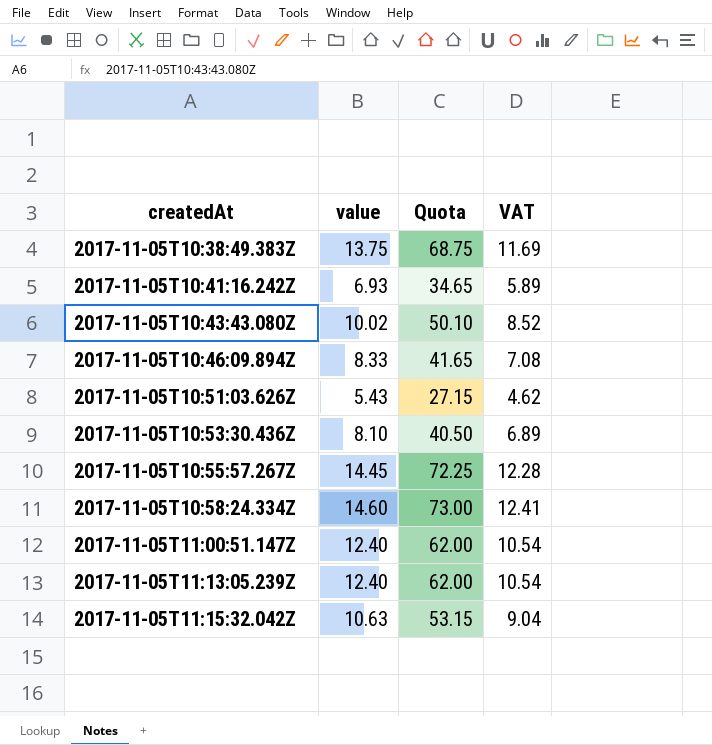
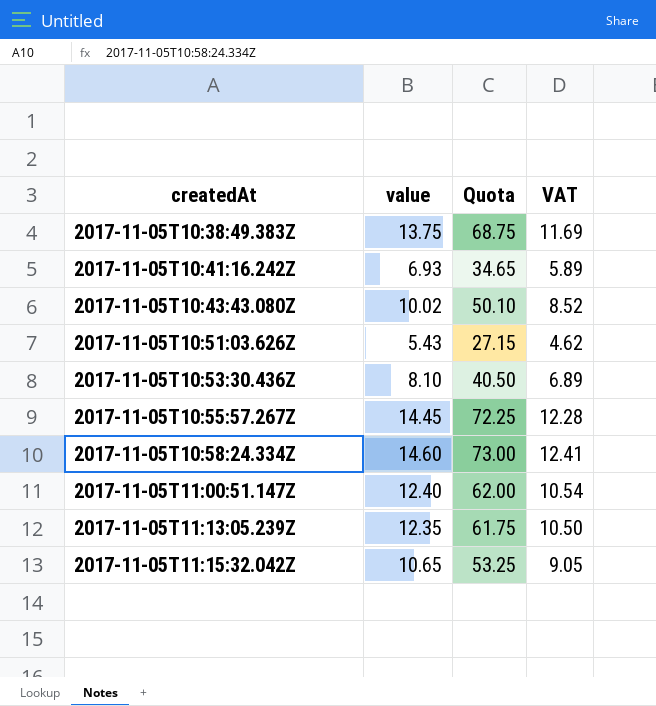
row 2017-11-05T10:46:09.894Z: 8.33 | 41.65 | 7.08 -> none
2017-11-05T11:13:05.239Z | value: 12.40 -> 12.35
2017-11-05T11:13:05.239Z | Quota: 62.00 -> 61.75
2017-11-05T11:13:05.239Z | VAT: 10.54 -> 10.50
2017-11-05T11:15:32.042Z | value: 10.63 -> 10.65
2017-11-05T11:15:32.042Z | Quota: 53.15 -> 53.25
2017-11-05T11:15:32.042Z | VAT: 9.04 -> 9.05

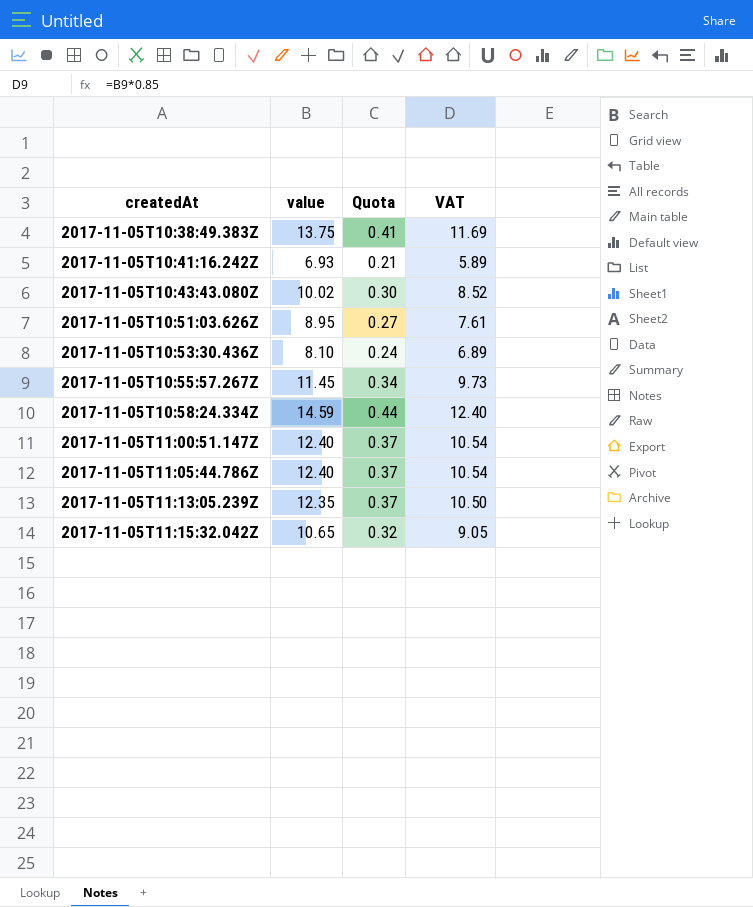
column Quota | formula: [value] * 5 -> [value] * 0.03
2017-11-05T10:51:03.626Z | value: 5.43 -> 8.95
2017-11-05T10:51:03.626Z | VAT: 4.62 -> 7.61
2017-11-05T10:55:57.267Z | value: 14.45 -> 11.45
2017-11-05T10:55:57.267Z | VAT: 12.28 -> 9.73
2017-11-05T10:58:24.334Z | value: 14.60 -> 14.59
2017-11-05T10:58:24.334Z | VAT: 12.41 -> 12.40
row 2017-11-05T11:05:44.786Z: none -> 12.40 | 0.37 | 10.54

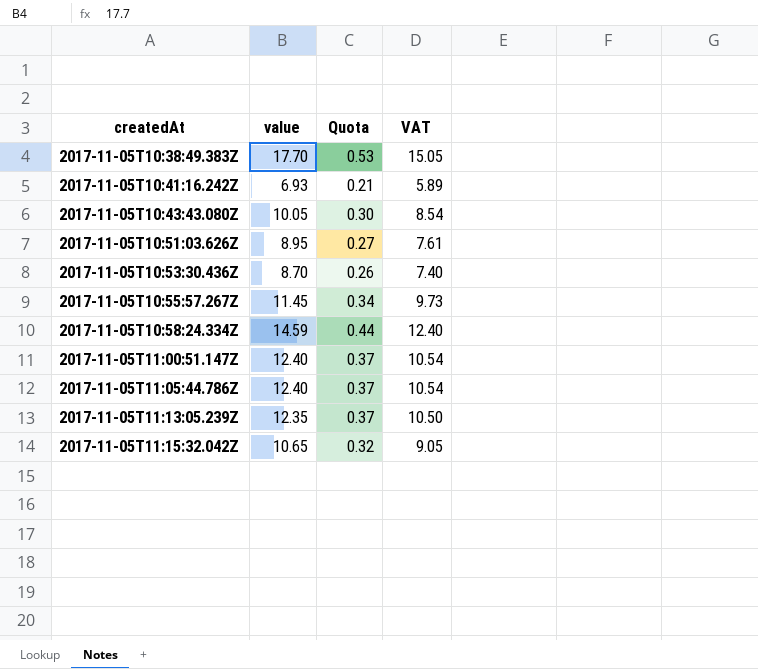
2017-11-05T10:38:49.383Z | value: 13.75 -> 17.70
2017-11-05T10:38:49.383Z | Quota: 0.41 -> 0.53
2017-11-05T10:38:49.383Z | VAT: 11.69 -> 15.05
2017-11-05T10:43:43.080Z | value: 10.02 -> 10.05
2017-11-05T10:43:43.080Z | VAT: 8.52 -> 8.54
2017-11-05T10:53:30.436Z | value: 8.10 -> 8.70
2017-11-05T10:53:30.436Z | Quota: 0.24 -> 0.26
2017-11-05T10:53:30.436Z | VAT: 6.89 -> 7.40

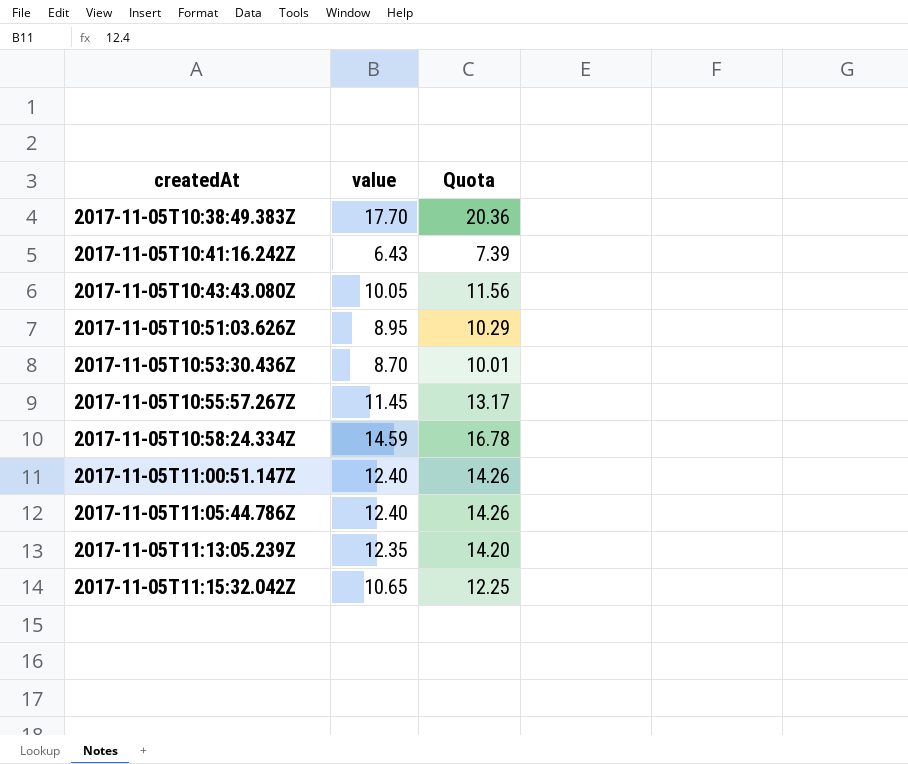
column VAT | formula: [value] * 0.85 -> none
column Quota | formula: [value] * 0.03 -> [value] * 1.15
2017-11-05T10:41:16.242Z | value: 6.93 -> 6.43

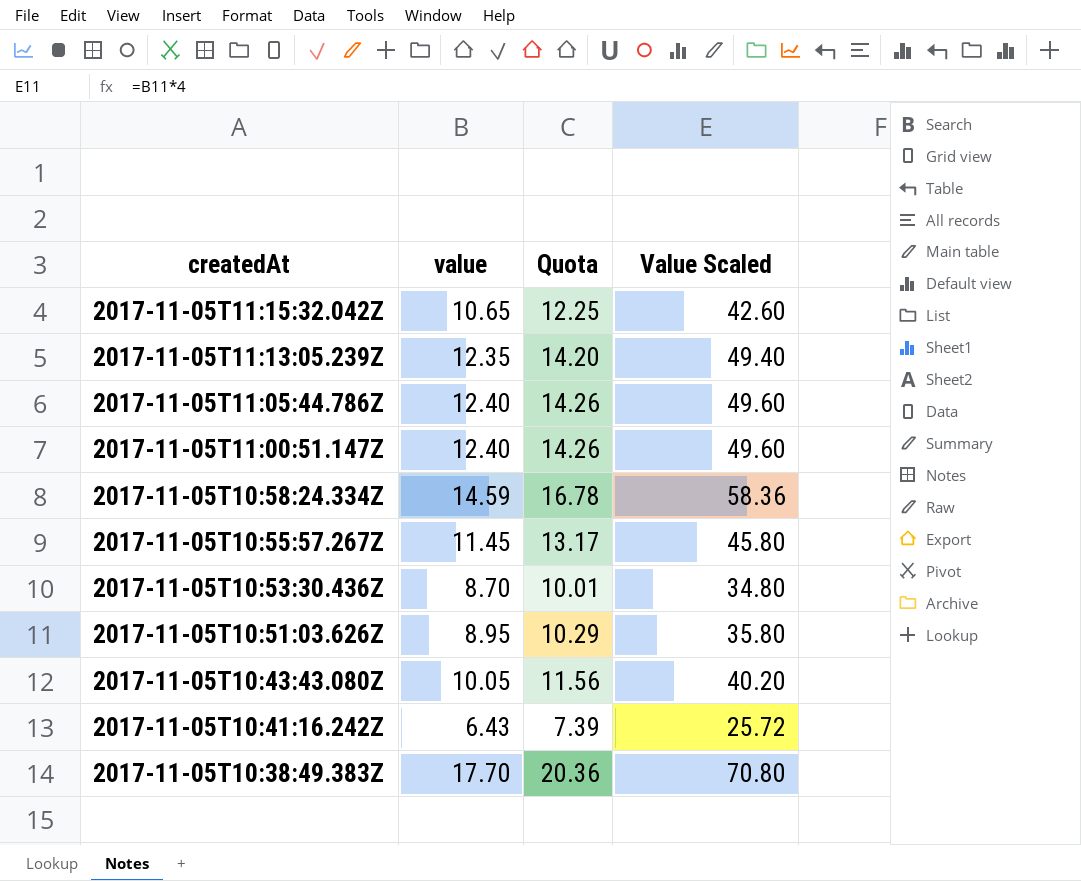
row order: createdAt ascending -> createdAt descending
column Value Scaled | formula: none -> [value] * 4

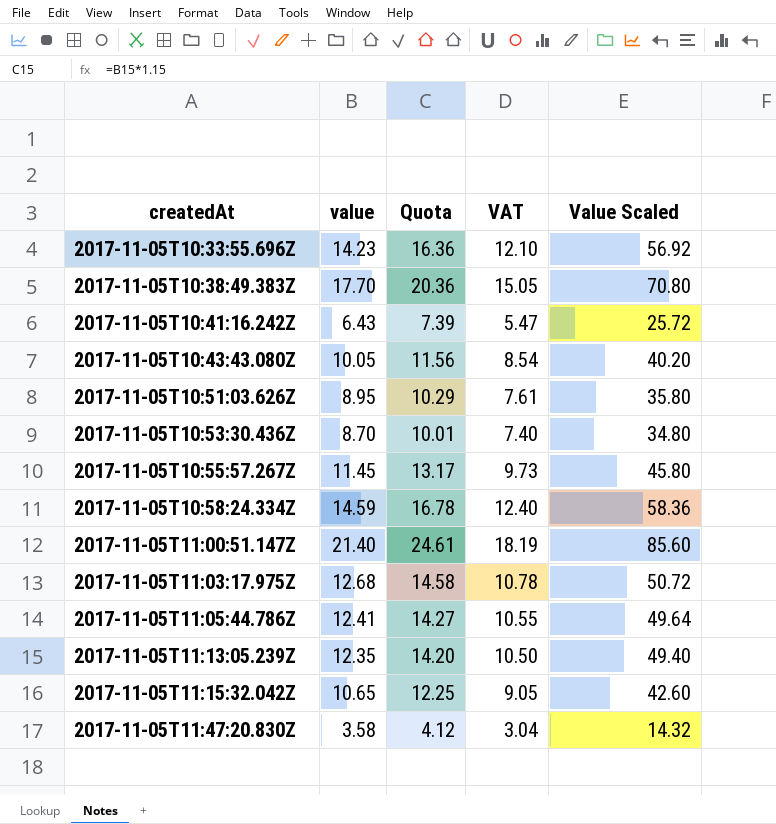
row order: createdAt descending -> createdAt ascending
column VAT | formula: none -> [value] * 0.85
row 2017-11-05T10:33:55.696Z: none -> 14.23 | 16.36 | 12.10 | 56.92
2017-11-05T11:00:51.147Z | value: 12.40 -> 21.40
2017-11-05T11:00:51.147Z | Quota: 14.26 -> 24.61
2017-11-05T11:00:51.147Z | Value Scaled: 49.60 -> 85.60
row 2017-11-05T11:03:17.975Z: none -> 12.68 | 14.58 | 10.78 | 50.72
2017-11-05T11:05:44.786Z | value: 12.40 -> 12.41
2017-11-05T11:05:44.786Z | Quota: 14.26 -> 14.27
2017-11-05T11:05:44.786Z | Value Scaled: 49.60 -> 49.64
row 2017-11-05T11:47:20.830Z: none -> 3.58 | 4.12 | 3.04 | 14.32

